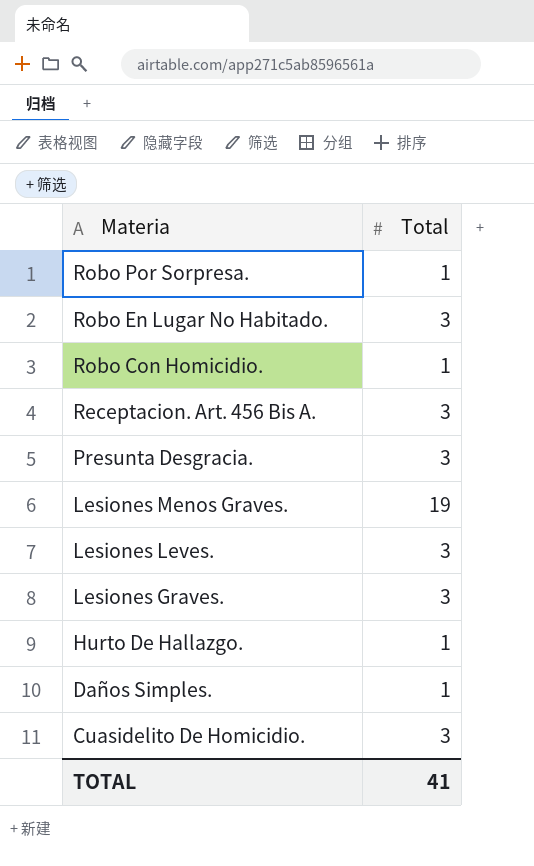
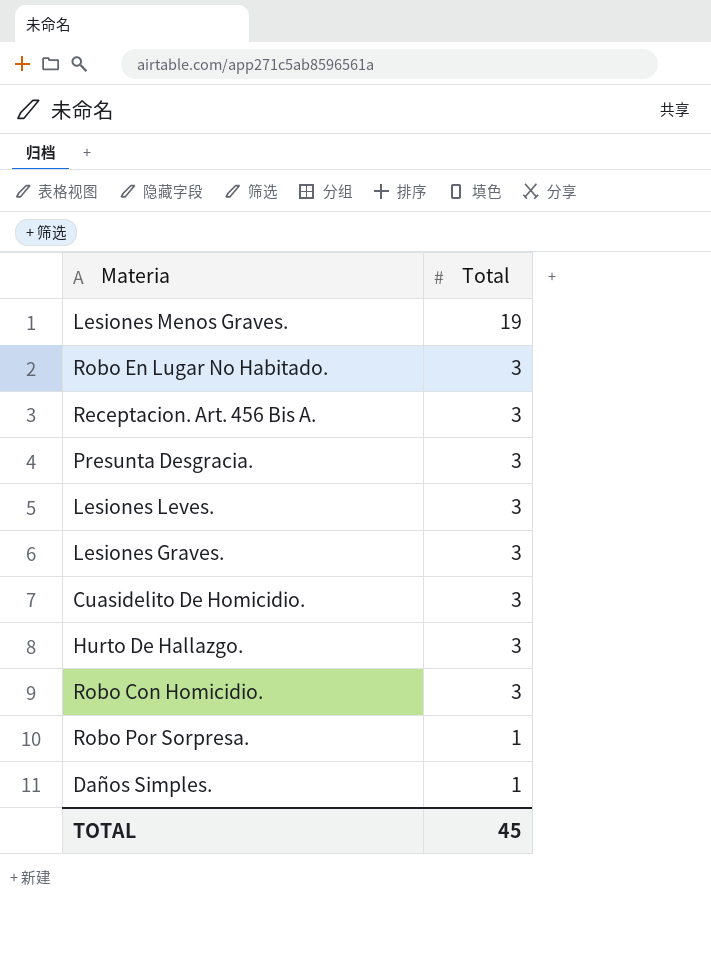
row order: Materia descending -> Total descending
Hurto De Hallazgo. | Total: 1 -> 3
Robo Con Homicidio. | Total: 1 -> 3
TOTAL | Total: 41 -> 45

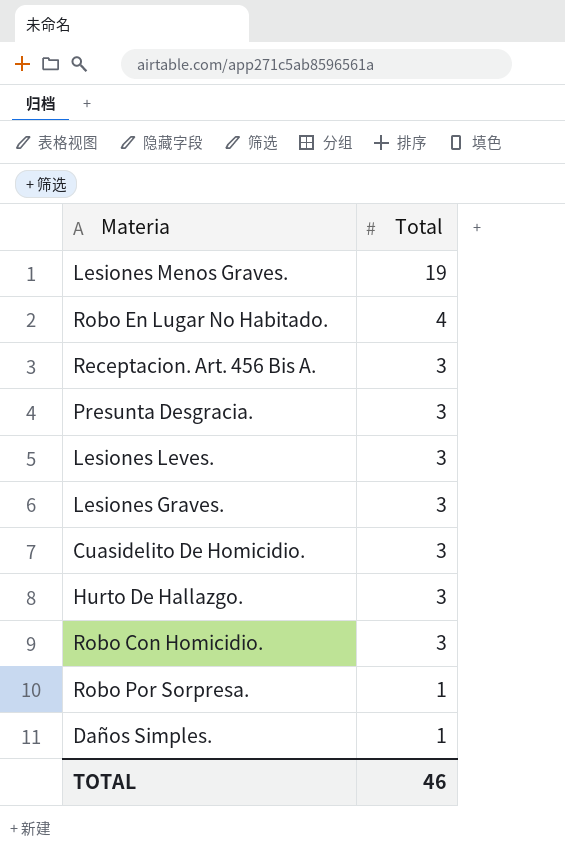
Robo En Lugar No Habitado. | Total: 3 -> 4
TOTAL | Total: 45 -> 46

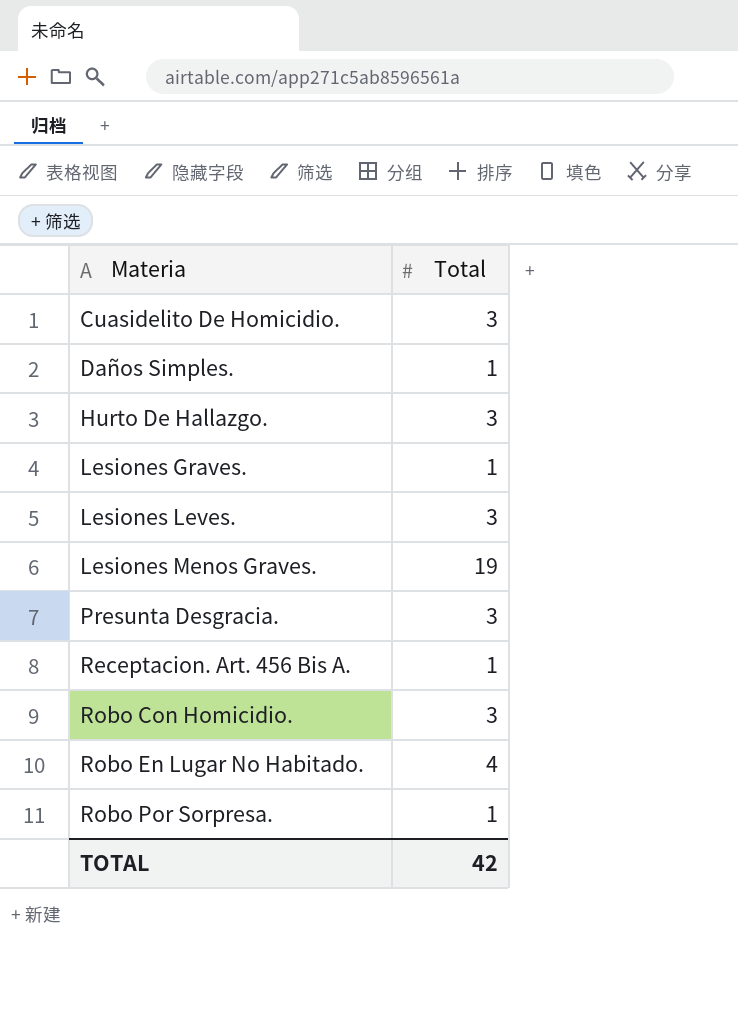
row order: Total descending -> Materia ascending
Lesiones Graves. | Total: 3 -> 1
Receptacion. Art. 456 Bis A. | Total: 3 -> 1
TOTAL | Total: 46 -> 42

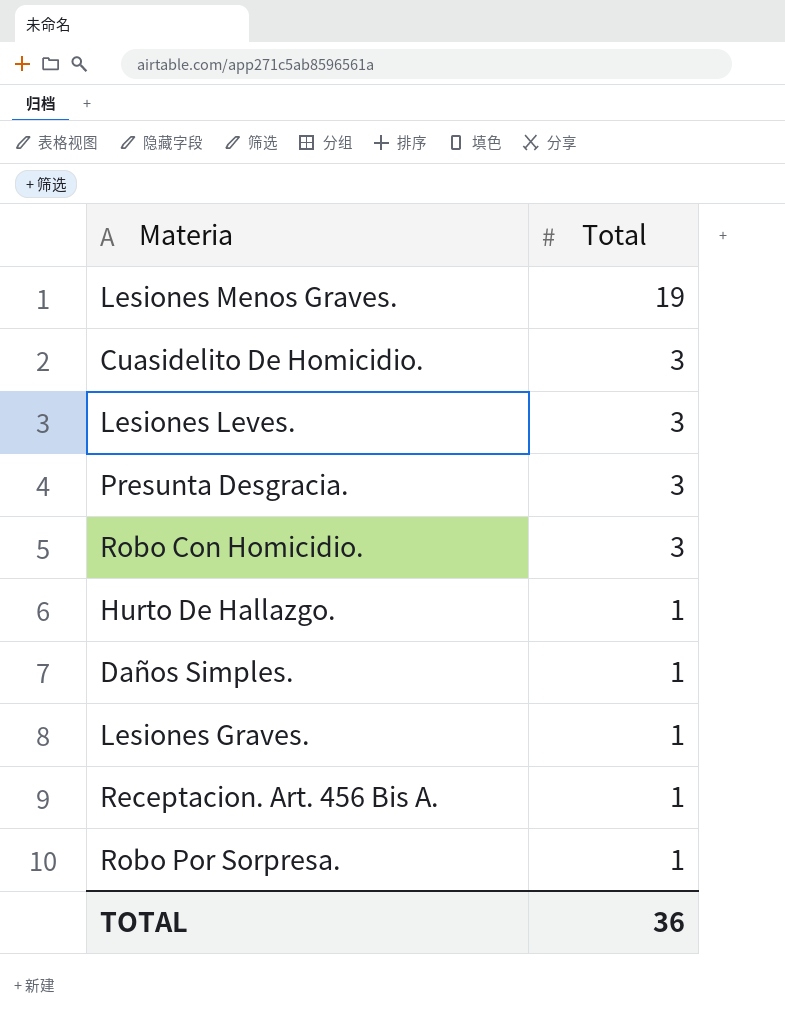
row order: Materia ascending -> Total descending
row Robo En Lugar No Habitado.: 4 -> none
Hurto De Hallazgo. | Total: 3 -> 1
TOTAL | Total: 42 -> 36

